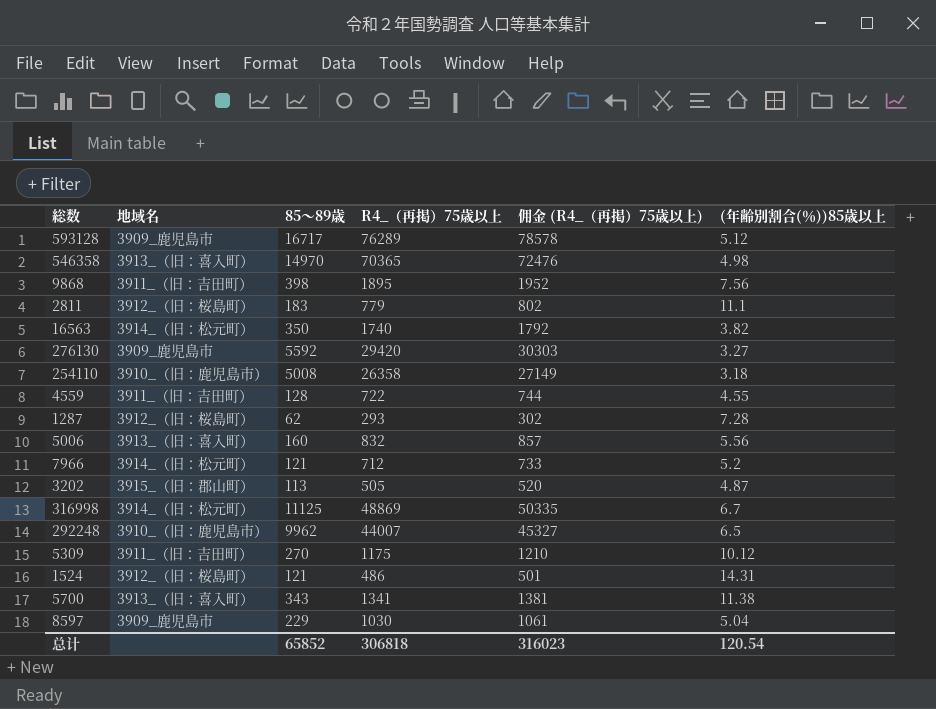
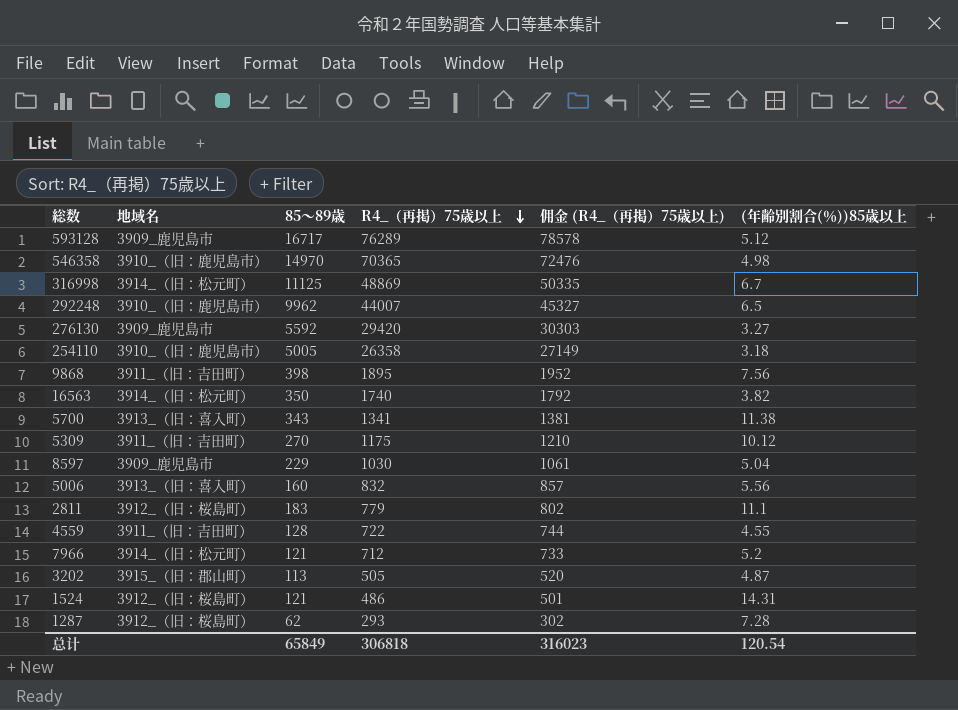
row order: none -> R4_（再掲）75歳以上 descending
546358 | 地域名: 3913_（旧：喜入町） -> 3910_（旧：鹿児島市）
254110 | 85～89歳: 5008 -> 5005
总计 | 85～89歳: 65852 -> 65849

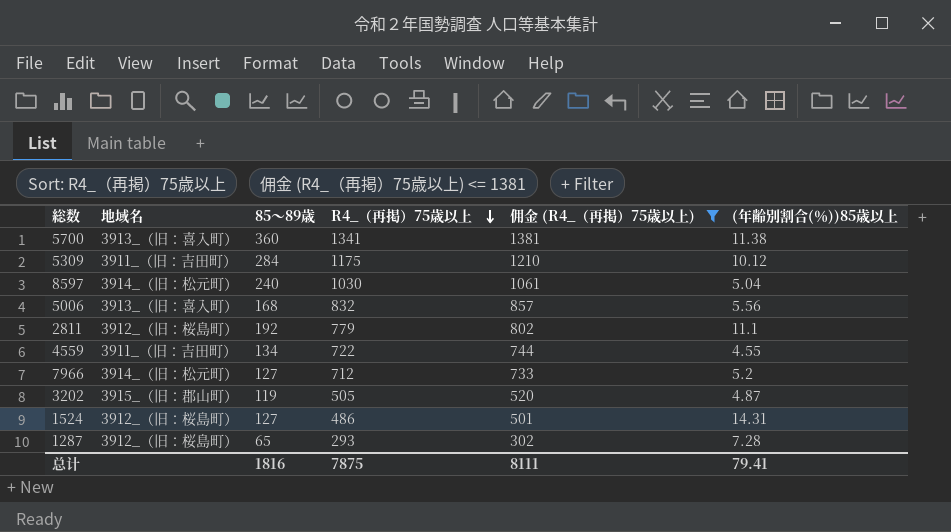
filter: none -> 佣金 (R4_（再掲）75歳以上) <= 1381
5700 | 85～89歳: 343 -> 360
5309 | 85～89歳: 270 -> 284
8597 | 地域名: 3909_鹿児島市 -> 3914_（旧：松元町）
8597 | 85～89歳: 229 -> 240
5006 | 85～89歳: 160 -> 168
2811 | 85～89歳: 183 -> 192
4559 | 85～89歳: 128 -> 134
7966 | 85～89歳: 121 -> 127
3202 | 85～89歳: 113 -> 119
1524 | 85～89歳: 121 -> 127
1287 | 85～89歳: 62 -> 65
总计 | 85～89歳: 65849 -> 1816
总计 | R4_（再掲）75歳以上: 306818 -> 7875
总计 | 佣金 (R4_（再掲）75歳以上): 316023 -> 8111
总计 | (年齢別割合(％))85歳以上: 120.54 -> 79.41

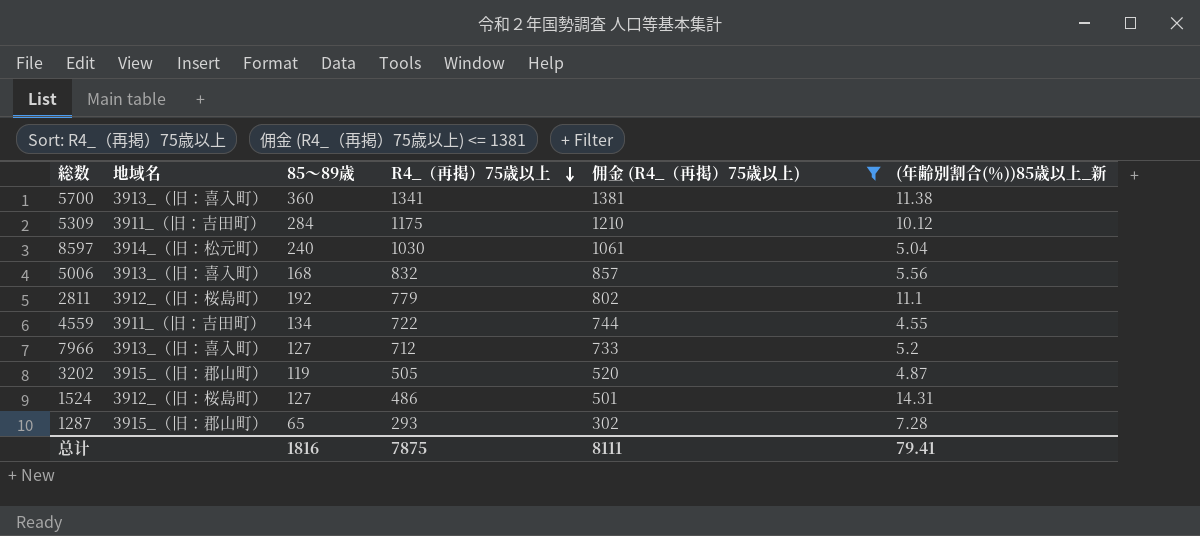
column name: (年齢別割合(％))85歳以上 -> (年齢別割合(％))85歳以上_新
7966 | 地域名: 3914_（旧：松元町） -> 3913_（旧：喜入町）
1287 | 地域名: 3912_（旧：桜島町） -> 3915_（旧：郡山町）

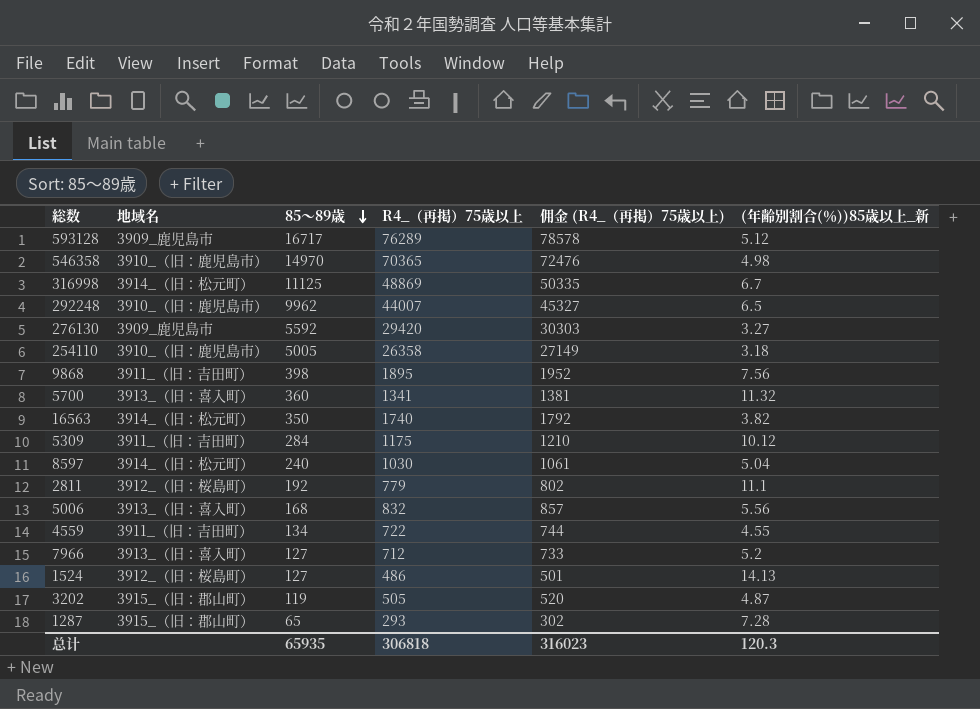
filter: 佣金 (R4_（再掲）75歳以上) <= 1381 -> none
row order: R4_（再掲）75歳以上 descending -> 85～89歳 descending
5700 | (年齢別割合(％))85歳以上_新: 11.38 -> 11.32
1524 | (年齢別割合(％))85歳以上_新: 14.31 -> 14.13
总计 | 85～89歳: 1816 -> 65935
总计 | R4_（再掲）75歳以上: 7875 -> 306818
总计 | 佣金 (R4_（再掲）75歳以上): 8111 -> 316023
总计 | (年齢別割合(％))85歳以上_新: 79.41 -> 120.3

